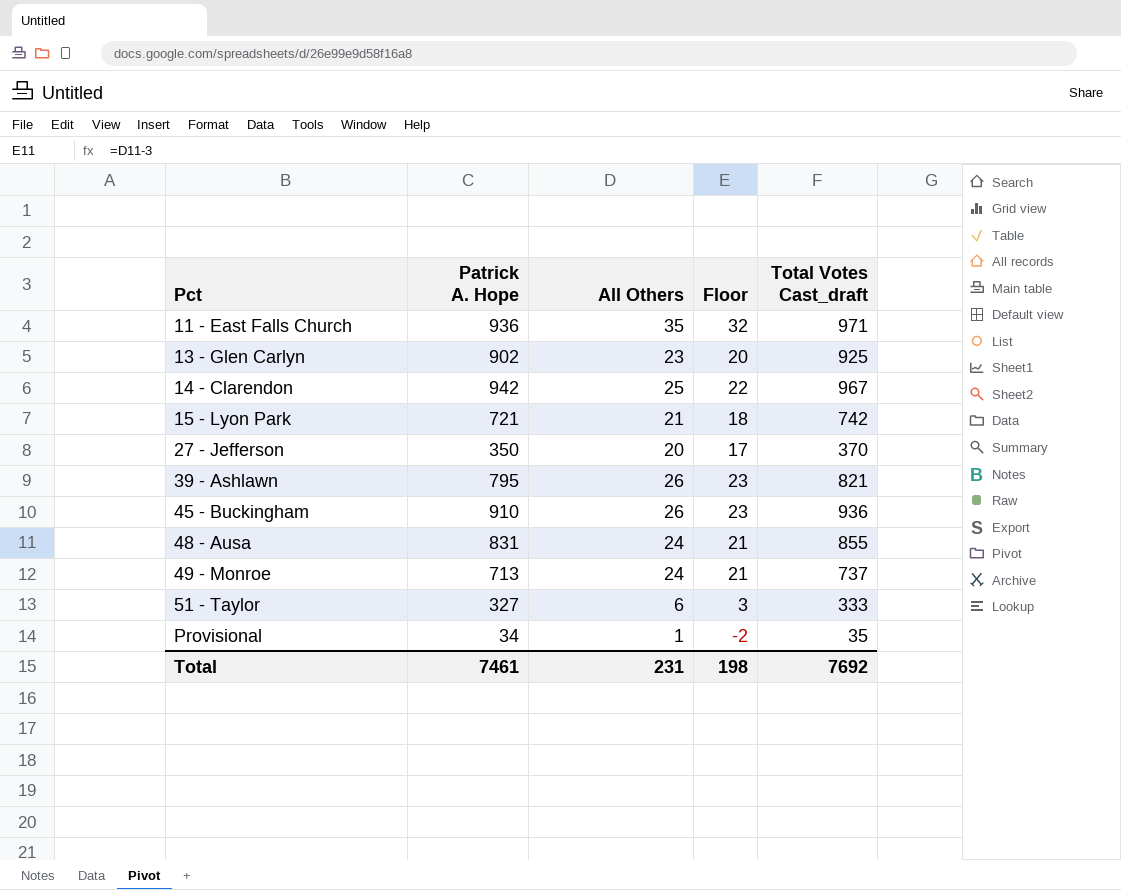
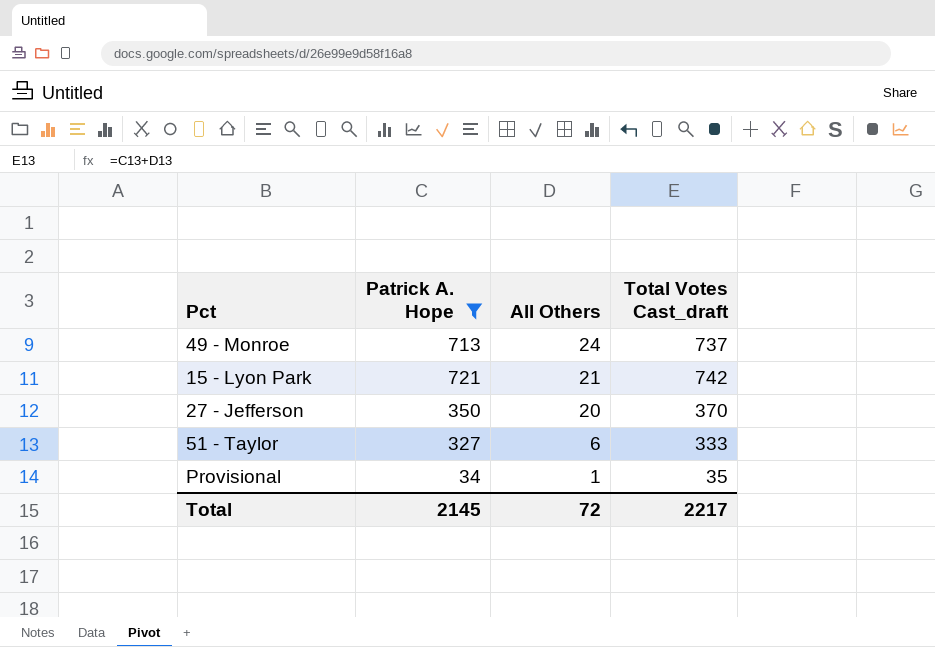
filter: none -> Patrick A. Hope <= 721
row order: Pct ascending -> All Others descending
column Floor | formula: [All Others] - 3 -> none
Total | Patrick A. Hope: 7461 -> 2145
Total | All Others: 231 -> 72
Total | Total Votes Cast_draft: 7692 -> 2217

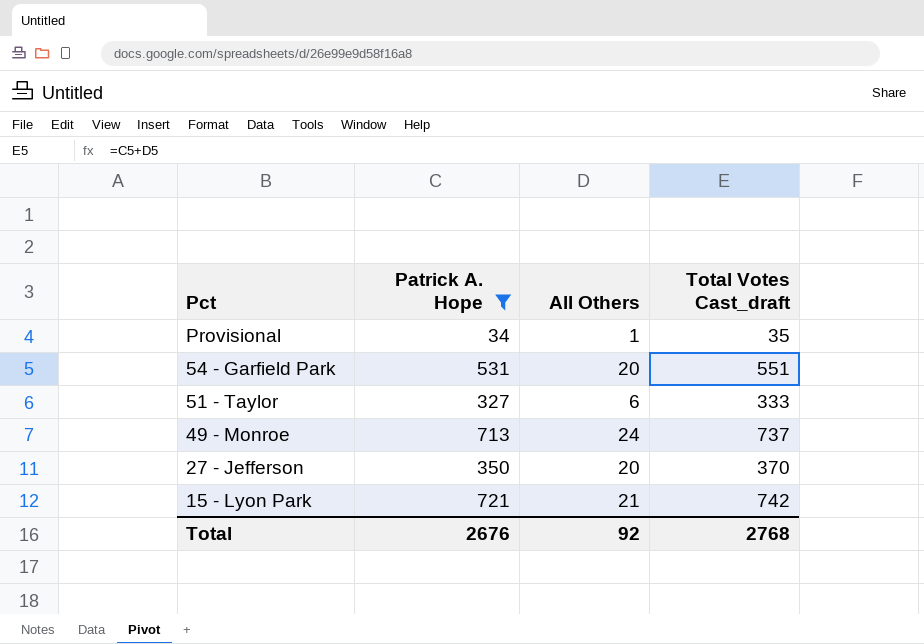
row order: All Others descending -> Pct descending
row 54 - Garfield Park: none -> 531 | 20 | 551
Total | Patrick A. Hope: 2145 -> 2676
Total | All Others: 72 -> 92
Total | Total Votes Cast_draft: 2217 -> 2768

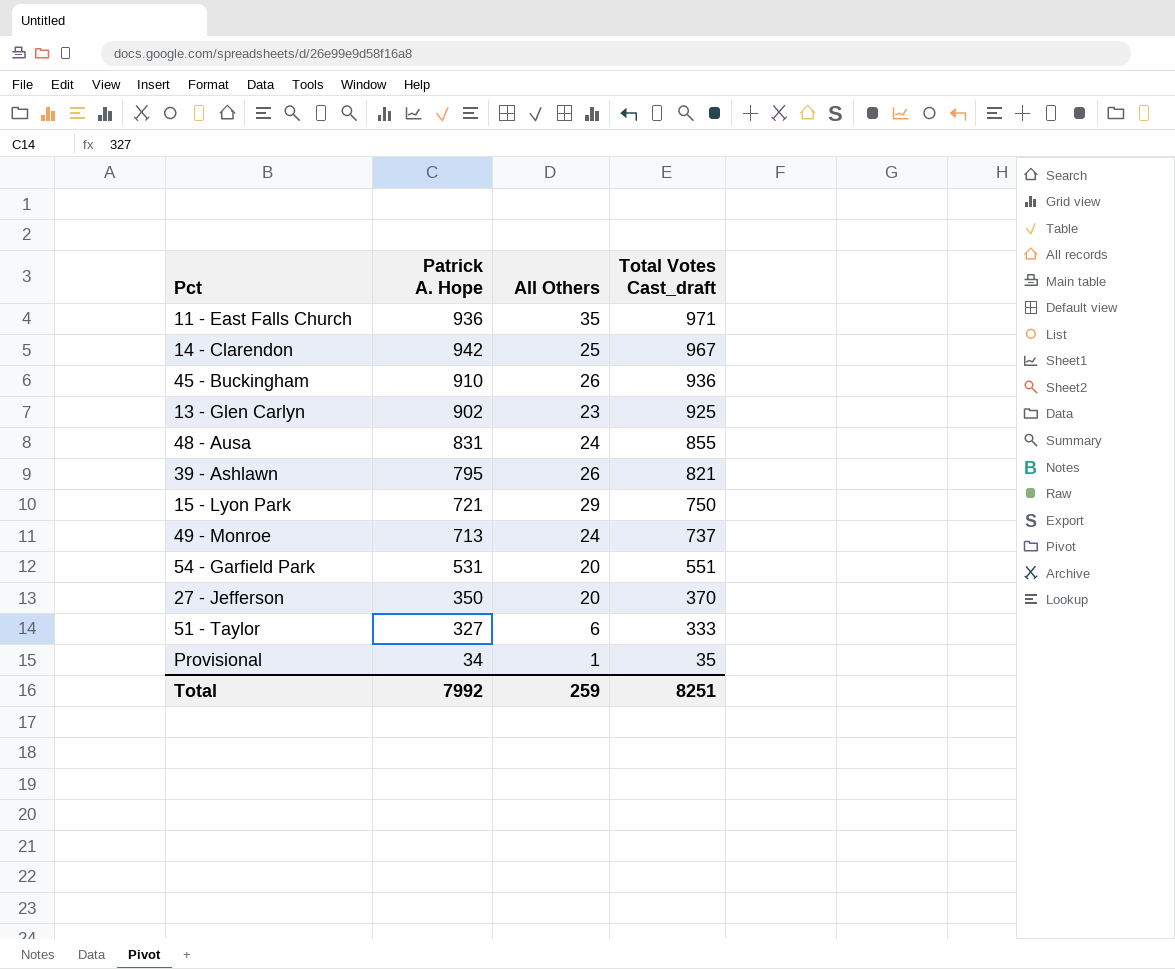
filter: Patrick A. Hope <= 721 -> none
row order: Pct descending -> Total Votes Cast_draft descending
15 - Lyon Park | All Others: 21 -> 29
15 - Lyon Park | Total Votes Cast_draft: 742 -> 750
Total | Patrick A. Hope: 2676 -> 7992
Total | All Others: 92 -> 259
Total | Total Votes Cast_draft: 2768 -> 8251

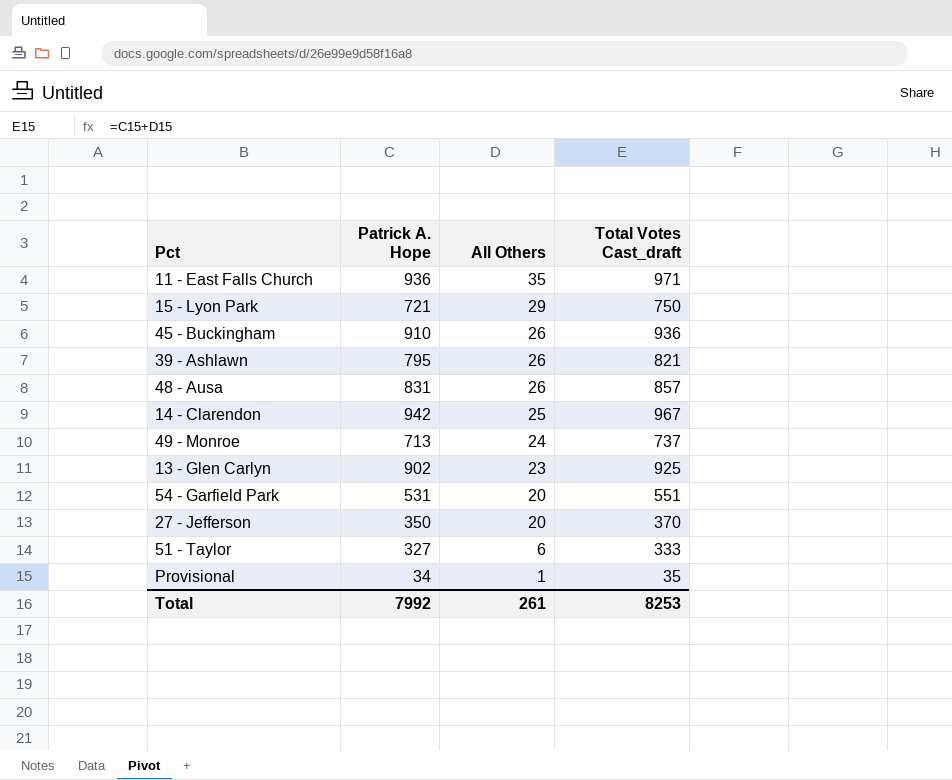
row order: Total Votes Cast_draft descending -> All Others descending
48 - Ausa | All Others: 24 -> 26
48 - Ausa | Total Votes Cast_draft: 855 -> 857
Total | All Others: 259 -> 261
Total | Total Votes Cast_draft: 8251 -> 8253

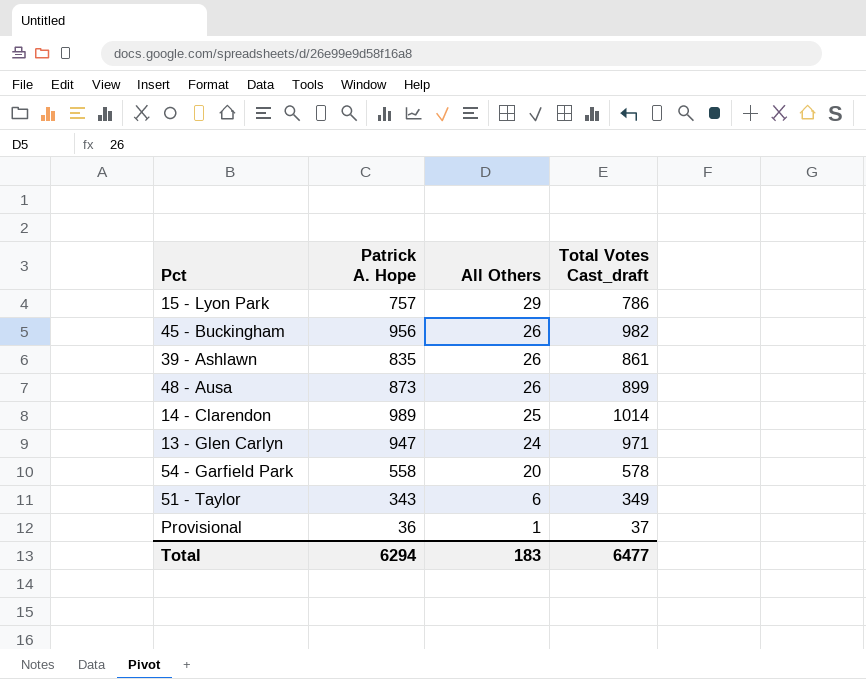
row 11 - East Falls Church: 936 | 35 | 971 -> none
row 49 - Monroe: 713 | 24 | 737 -> none
row 27 - Jefferson: 350 | 20 | 370 -> none
15 - Lyon Park | Patrick A. Hope: 721 -> 757
15 - Lyon Park | Total Votes Cast_draft: 750 -> 786
45 - Buckingham | Patrick A. Hope: 910 -> 956
45 - Buckingham | Total Votes Cast_draft: 936 -> 982
39 - Ashlawn | Patrick A. Hope: 795 -> 835
39 - Ashlawn | Total Votes Cast_draft: 821 -> 861
48 - Ausa | Patrick A. Hope: 831 -> 873
48 - Ausa | Total Votes Cast_draft: 857 -> 899
14 - Clarendon | Patrick A. Hope: 942 -> 989
14 - Clarendon | Total Votes Cast_draft: 967 -> 1014
13 - Glen Carlyn | Patrick A. Hope: 902 -> 947
13 - Glen Carlyn | All Others: 23 -> 24
13 - Glen Carlyn | Total Votes Cast_draft: 925 -> 971
54 - Garfield Park | Patrick A. Hope: 531 -> 558
54 - Garfield Park | Total Votes Cast_draft: 551 -> 578
51 - Taylor | Patrick A. Hope: 327 -> 343
51 - Taylor | Total Votes Cast_draft: 333 -> 349
Provisional | Patrick A. Hope: 34 -> 36
Provisional | Total Votes Cast_draft: 35 -> 37
Total | Patrick A. Hope: 7992 -> 6294
Total | All Others: 261 -> 183
Total | Total Votes Cast_draft: 8253 -> 6477

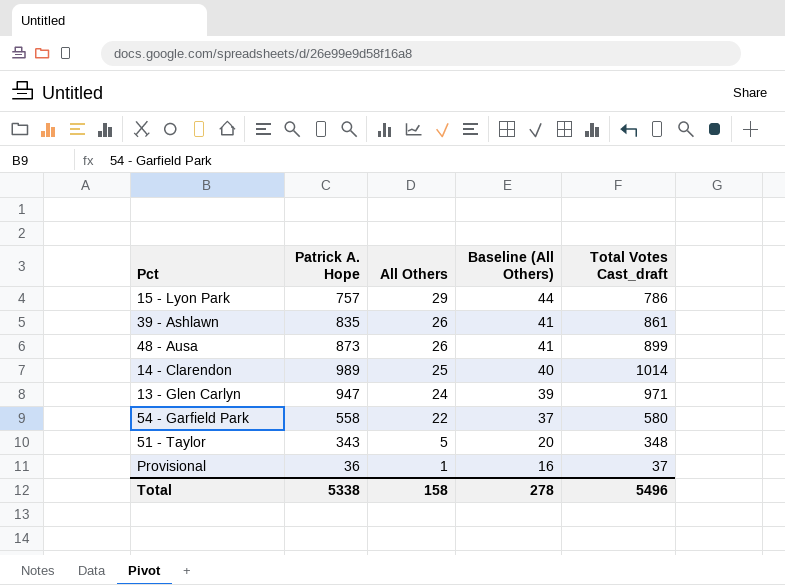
column Baseline (All Others) | formula: none -> [All Others] + 15
row 45 - Buckingham: 956 | 26 | 982 -> none
54 - Garfield Park | All Others: 20 -> 22
54 - Garfield Park | Total Votes Cast_draft: 578 -> 580
51 - Taylor | All Others: 6 -> 5
51 - Taylor | Total Votes Cast_draft: 349 -> 348
Total | Patrick A. Hope: 6294 -> 5338
Total | All Others: 183 -> 158
Total | Total Votes Cast_draft: 6477 -> 5496

